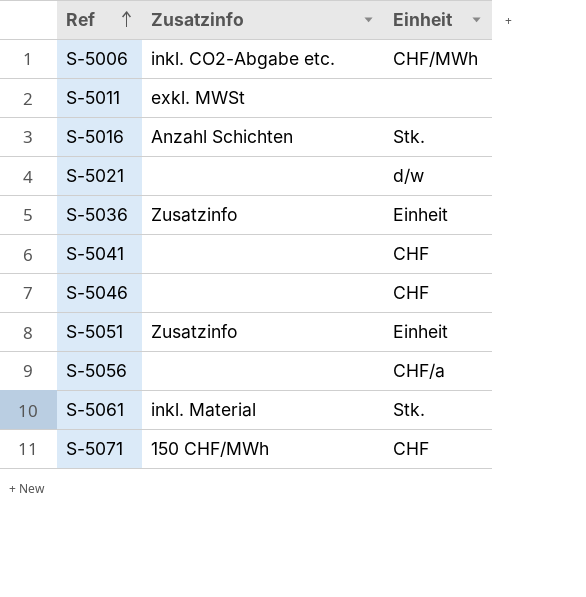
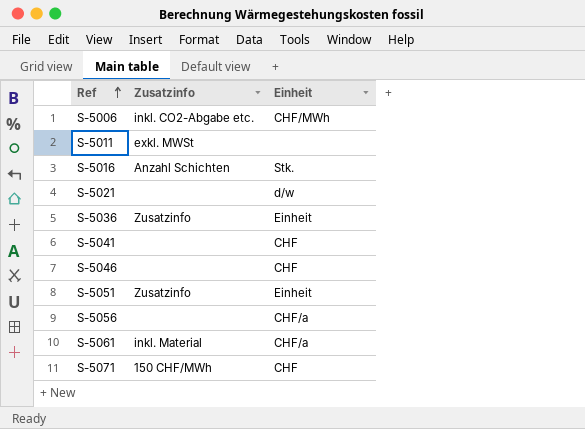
S-5061 | Einheit: Stk. -> CHF/a

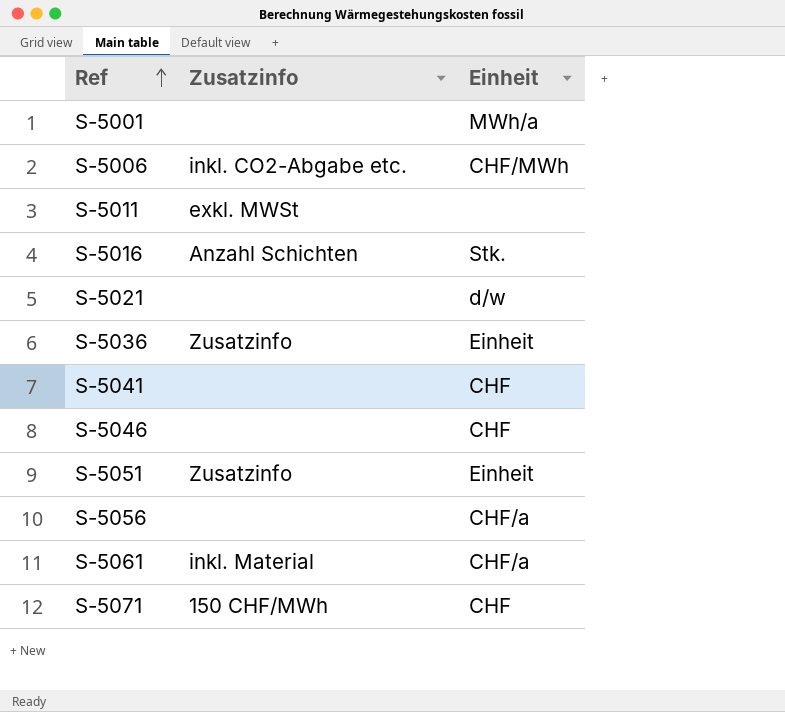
row S-5001: none -> none | MWh/a

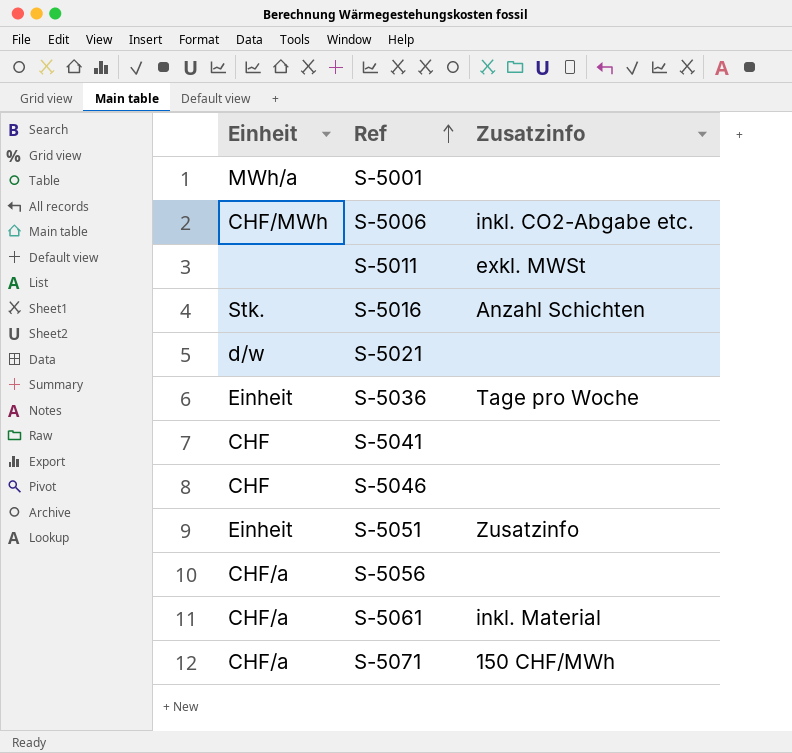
column Einheit | position: 3 -> 1
S-5036 | Zusatzinfo: Zusatzinfo -> Tage pro Woche
S-5071 | Einheit: CHF -> CHF/a

